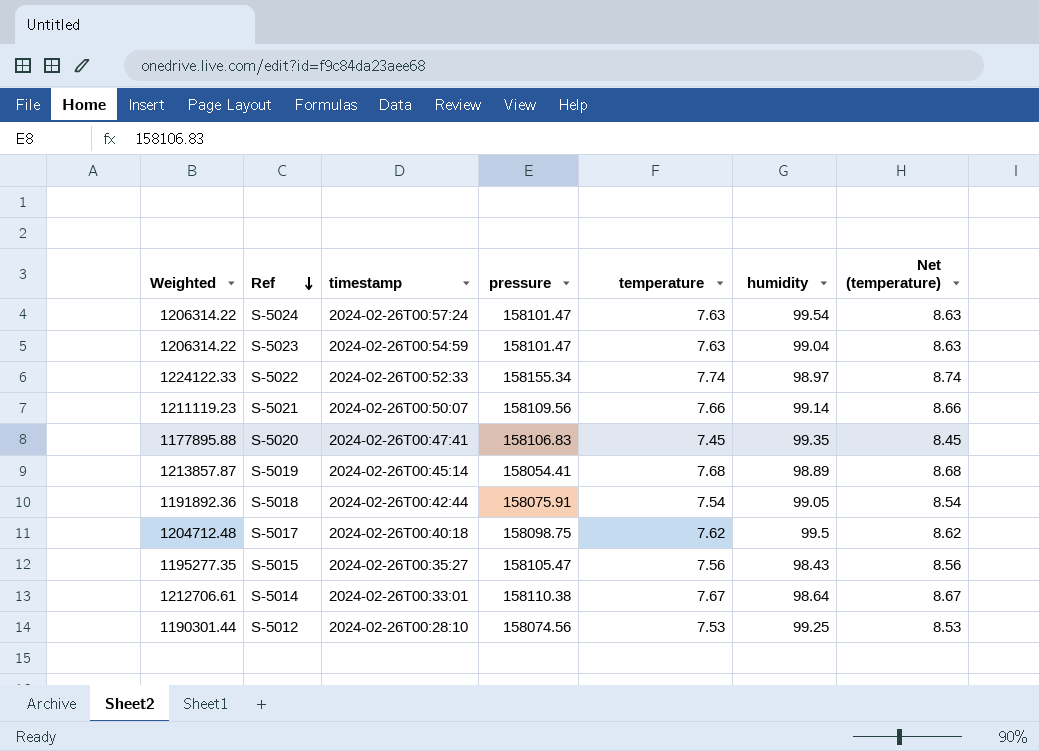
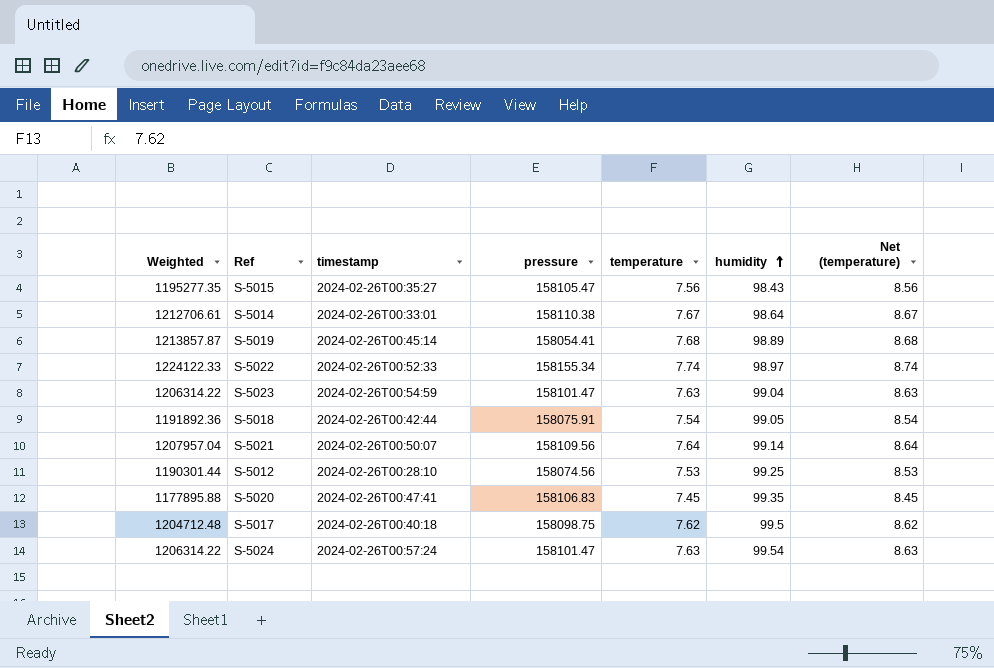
row order: Ref descending -> humidity ascending
S-5021 | Weighted: 1211119.23 -> 1207957.04
S-5021 | temperature: 7.66 -> 7.64
S-5021 | Net (temperature): 8.66 -> 8.64

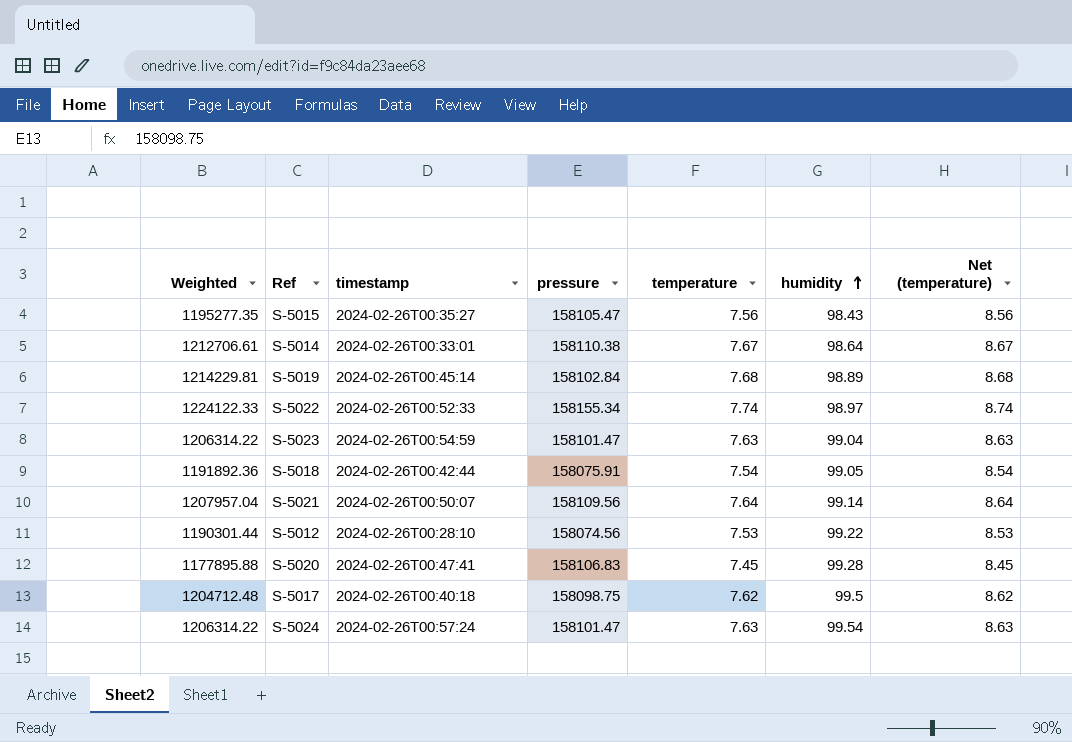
S-5019 | Weighted: 1213857.87 -> 1214229.81
S-5019 | pressure: 158054.41 -> 158102.84
S-5012 | humidity: 99.25 -> 99.22
S-5020 | humidity: 99.35 -> 99.28

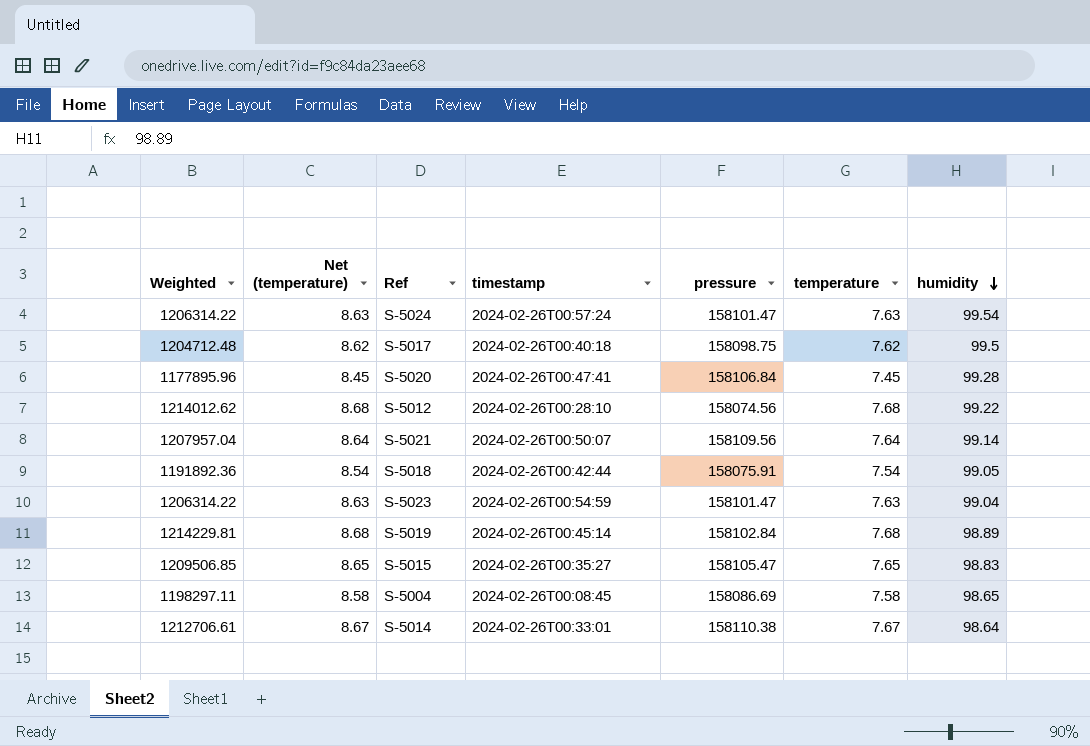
row order: humidity ascending -> humidity descending
column Net (temperature) | position: 7 -> 2
row S-5022: 1224122.33 | 2024-02-26T00:52:33 | 158155.34 | 7.74 | 98.97 | 8.74 -> none
S-5020 | Weighted: 1177895.88 -> 1177895.96
S-5020 | pressure: 158106.83 -> 158106.84
S-5012 | Weighted: 1190301.44 -> 1214012.62
S-5012 | Net (temperature): 8.53 -> 8.68
S-5012 | temperature: 7.53 -> 7.68
S-5015 | Weighted: 1195277.35 -> 1209506.85
S-5015 | Net (temperature): 8.56 -> 8.65
S-5015 | temperature: 7.56 -> 7.65
S-5015 | humidity: 98.43 -> 98.83
row S-5004: none -> 1198297.11 | 8.58 | 2024-02-26T00:08:45 | 158086.69 | 7.58 | 98.65

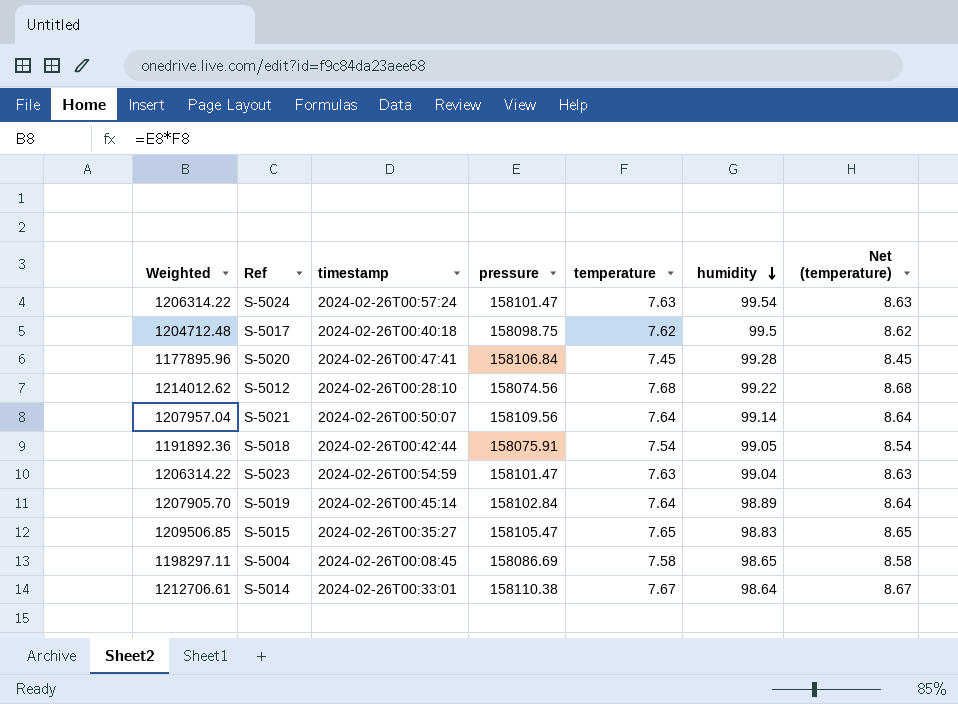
column Net (temperature) | position: 2 -> 7
S-5019 | Weighted: 1214229.81 -> 1207905.70
S-5019 | temperature: 7.68 -> 7.64
S-5019 | Net (temperature): 8.68 -> 8.64

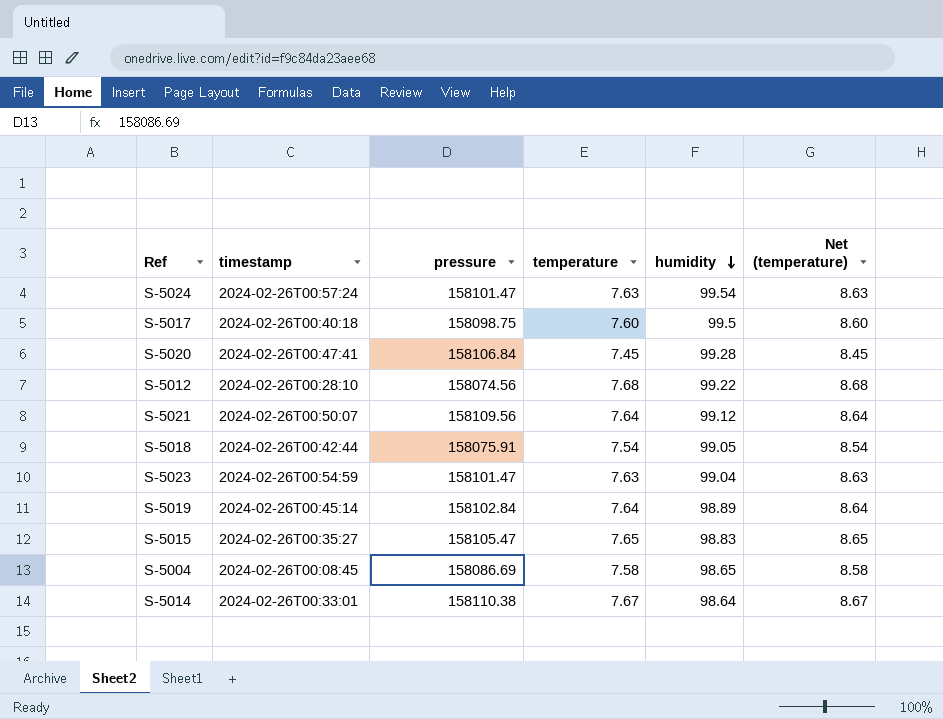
column Weighted | formula: [pressure] * [temperature] -> none
S-5017 | temperature: 7.62 -> 7.60
S-5017 | Net (temperature): 8.62 -> 8.60
S-5021 | humidity: 99.14 -> 99.12

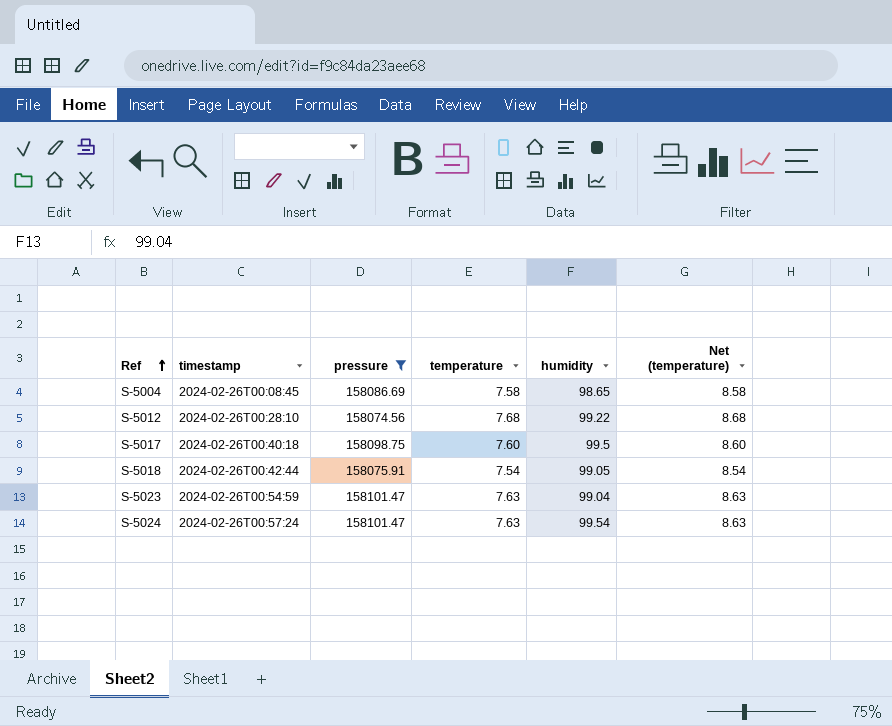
filter: none -> pressure <= 158101.47
row order: humidity descending -> Ref ascending

